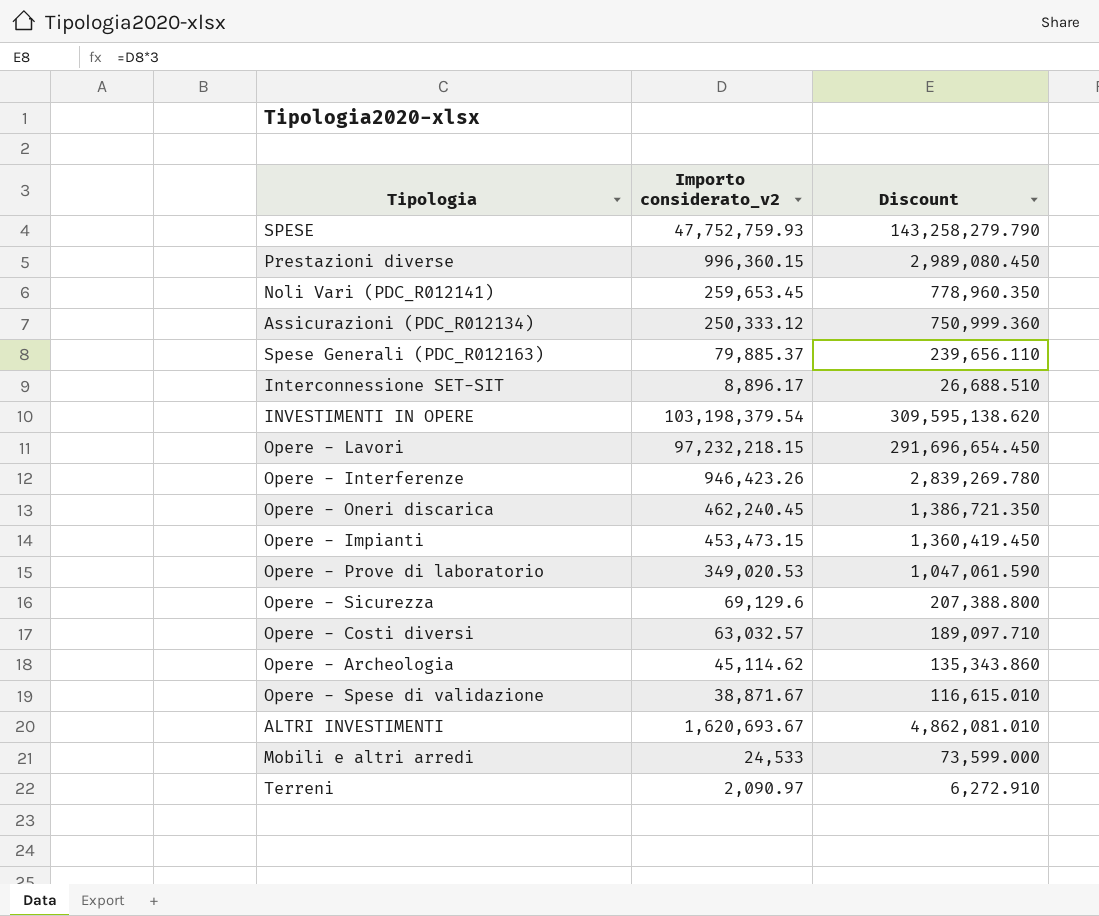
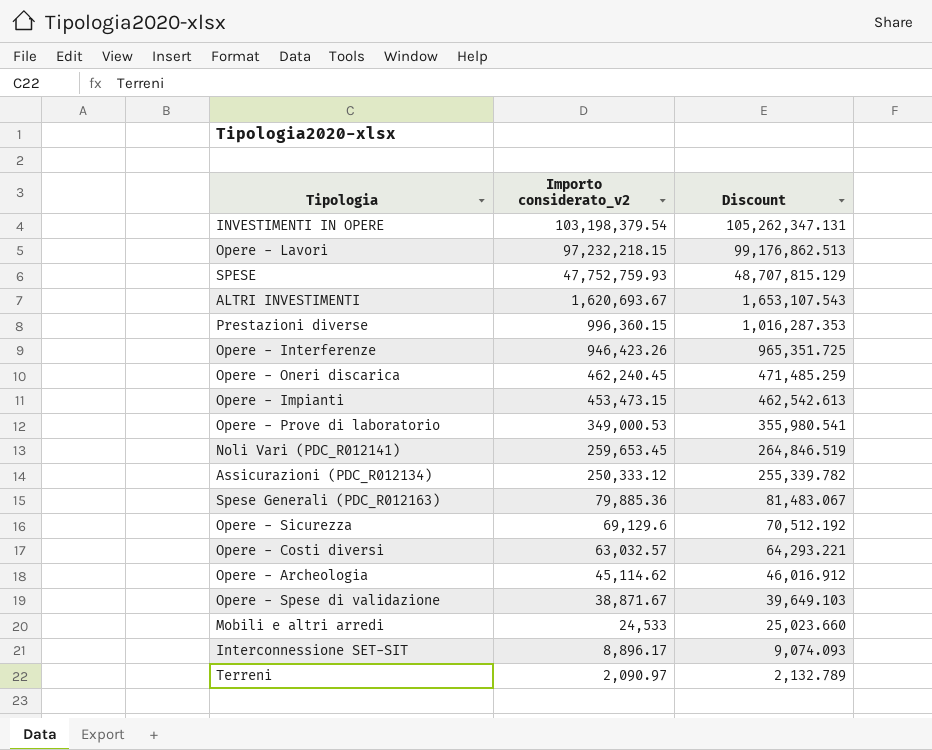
row order: none -> Importo considerato_v2 descending
column Discount | formula: [Importo considerato_v2] * 3 -> [Importo considerato_v2] * 1.02
Opere - Prove di laboratorio | Importo considerato_v2: 349,020.53 -> 349,000.53
Spese Generali (PDC_R012163) | Importo considerato_v2: 79,885.37 -> 79,885.36

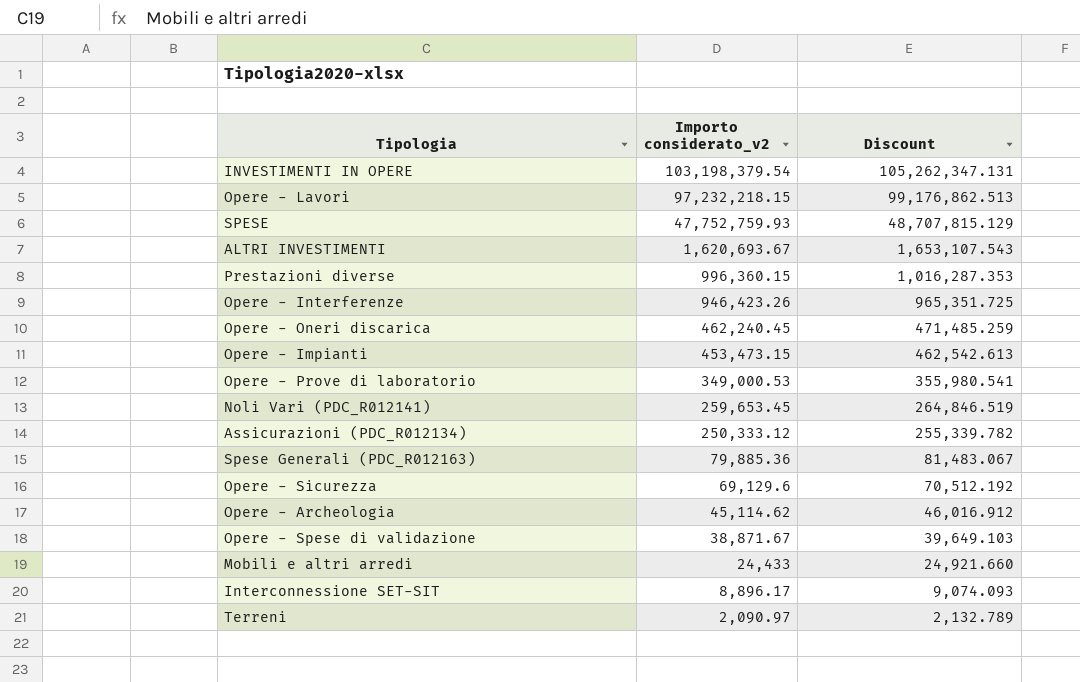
row Opere - Costi diversi: 63,032.57 | 64,293.221 -> none
Mobili e altri arredi | Importo considerato_v2: 24,533 -> 24,433
Mobili e altri arredi | Discount: 25,023.660 -> 24,921.660

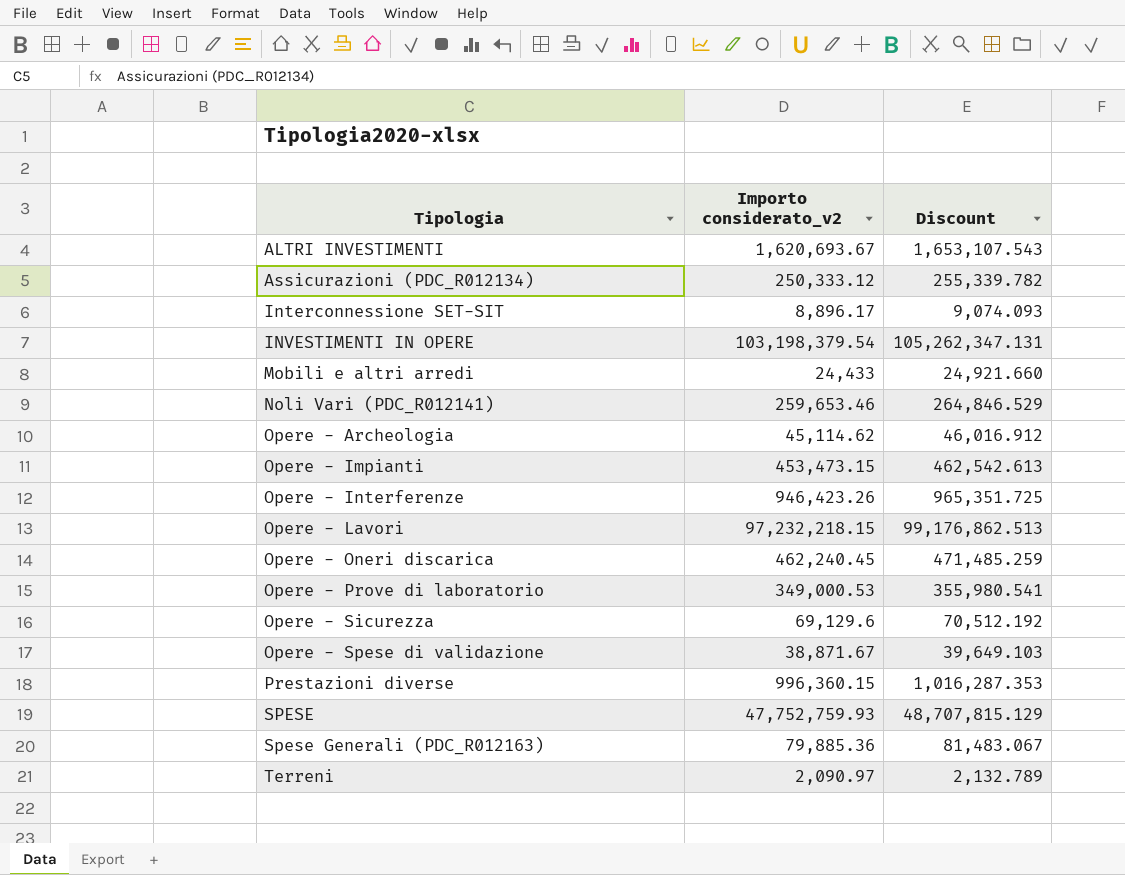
row order: Importo considerato_v2 descending -> Tipologia ascending
Noli Vari (PDC_R012141) | Importo considerato_v2: 259,653.45 -> 259,653.46
Noli Vari (PDC_R012141) | Discount: 264,846.519 -> 264,846.529

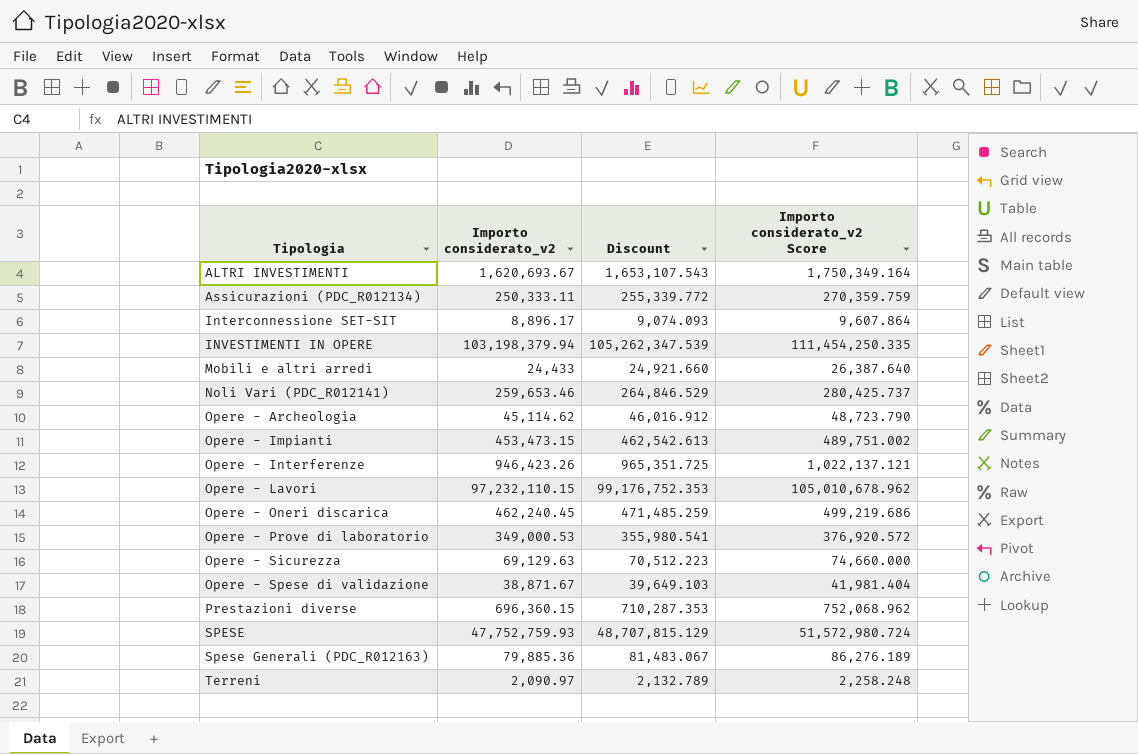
column Importo considerato_v2 Score | formula: none -> [Importo considerato_v2] * 1.08
Assicurazioni (PDC_R012134) | Importo considerato_v2: 250,333.12 -> 250,333.11
Assicurazioni (PDC_R012134) | Discount: 255,339.782 -> 255,339.772
INVESTIMENTI IN OPERE | Importo considerato_v2: 103,198,379.54 -> 103,198,379.94
INVESTIMENTI IN OPERE | Discount: 105,262,347.131 -> 105,262,347.539
Opere - Lavori | Importo considerato_v2: 97,232,218.15 -> 97,232,110.15
Opere - Lavori | Discount: 99,176,862.513 -> 99,176,752.353
Opere - Sicurezza | Importo considerato_v2: 69,129.6 -> 69,129.63
Opere - Sicurezza | Discount: 70,512.192 -> 70,512.223
Prestazioni diverse | Importo considerato_v2: 996,360.15 -> 696,360.15
Prestazioni diverse | Discount: 1,016,287.353 -> 710,287.353

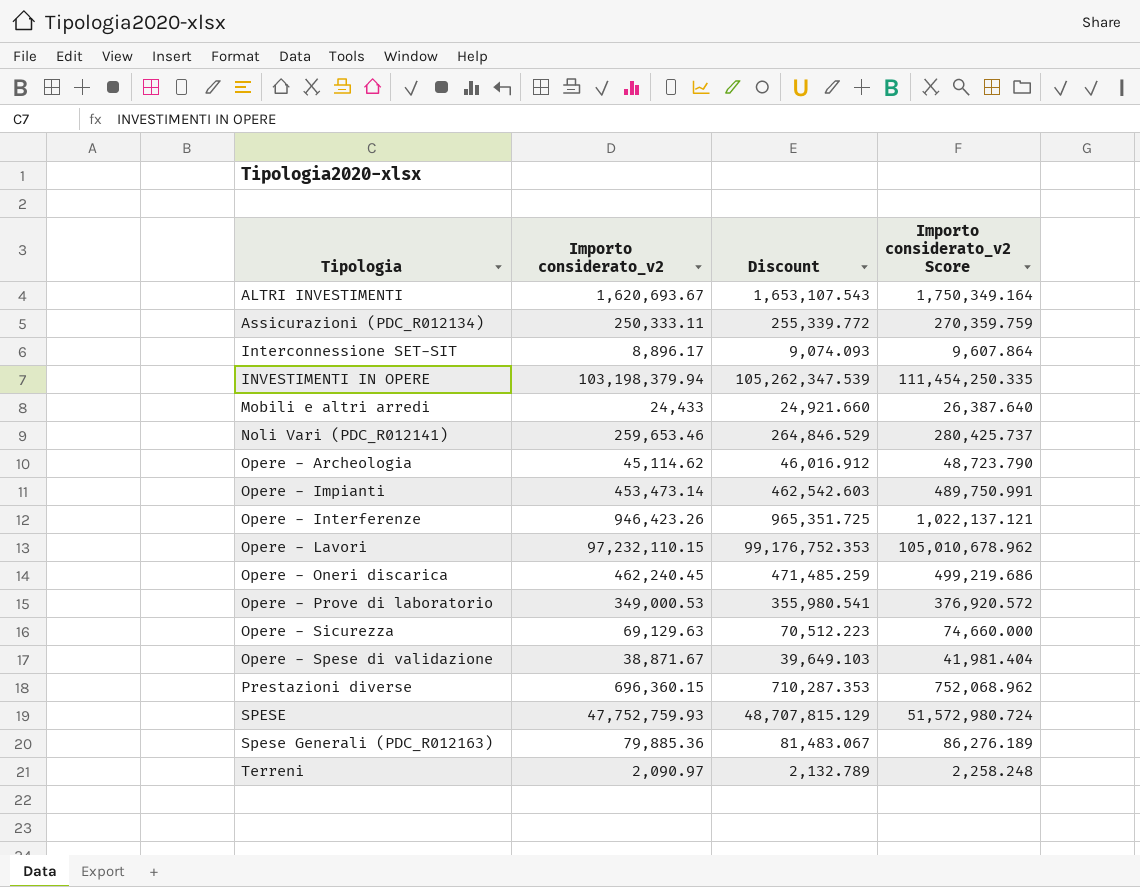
Opere - Impianti | Importo considerato_v2: 453,473.15 -> 453,473.14
Opere - Impianti | Discount: 462,542.613 -> 462,542.603
Opere - Impianti | Importo considerato_v2 Score: 489,751.002 -> 489,750.991

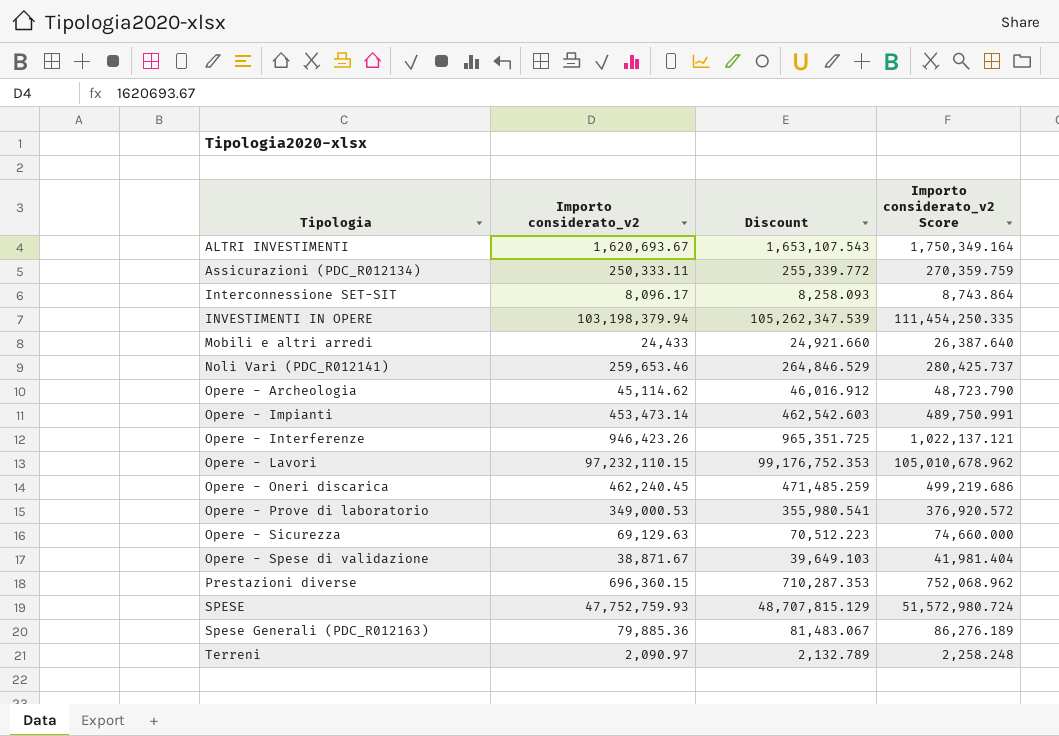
Interconnessione SET-SIT | Importo considerato_v2: 8,896.17 -> 8,096.17
Interconnessione SET-SIT | Discount: 9,074.093 -> 8,258.093
Interconnessione SET-SIT | Importo considerato_v2 Score: 9,607.864 -> 8,743.864

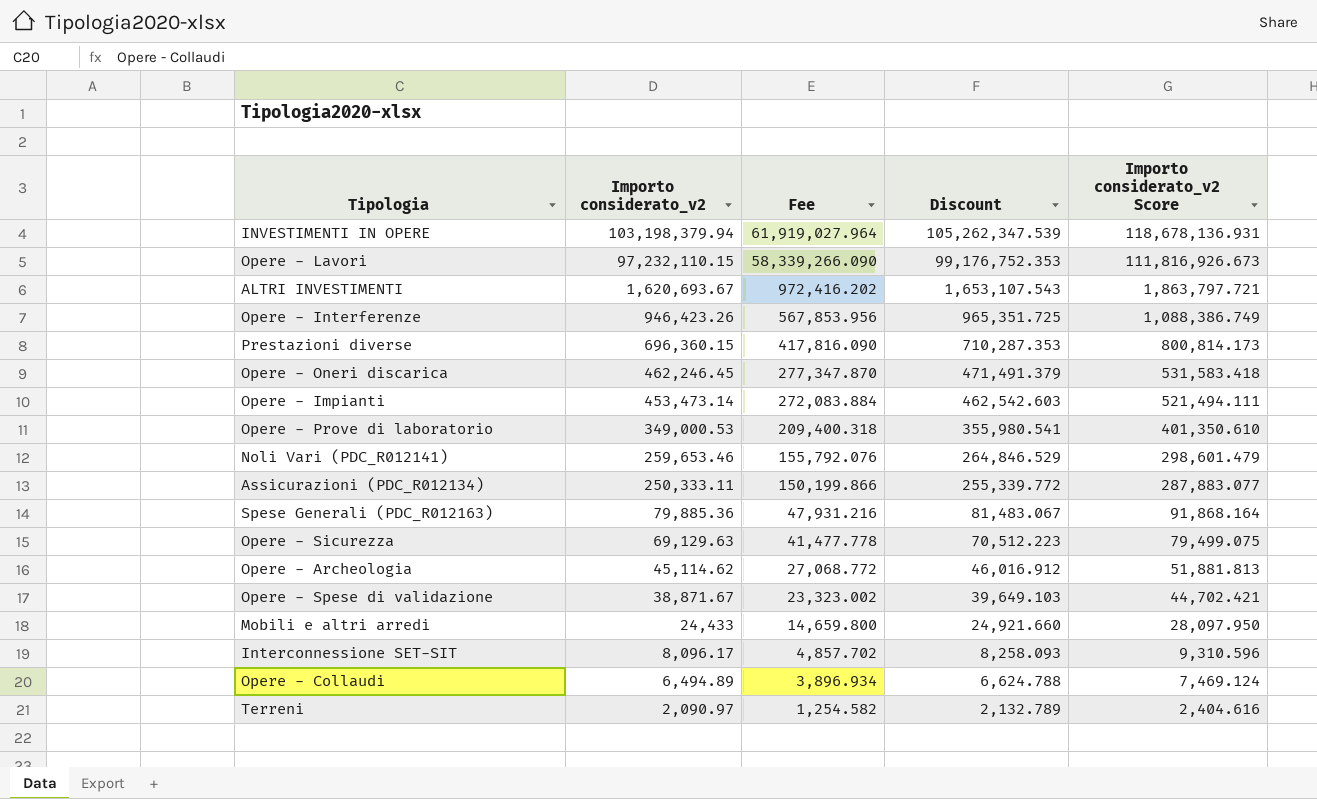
row order: Tipologia ascending -> Importo considerato_v2 descending
column Fee | formula: none -> [Importo considerato_v2] * 0.6
column Importo considerato_v2 Score | formula: [Importo considerato_v2] * 1.08 -> [Importo considerato_v2] * 1.15
row SPESE: 47,752,759.93 | 48,707,815.129 | 51,572,980.724 -> none
Opere - Oneri discarica | Importo considerato_v2: 462,240.45 -> 462,246.45
Opere - Oneri discarica | Discount: 471,485.259 -> 471,491.379
row Opere - Collaudi: none -> 6,494.89 | 3,896.934 | 6,624.788 | 7,469.124

